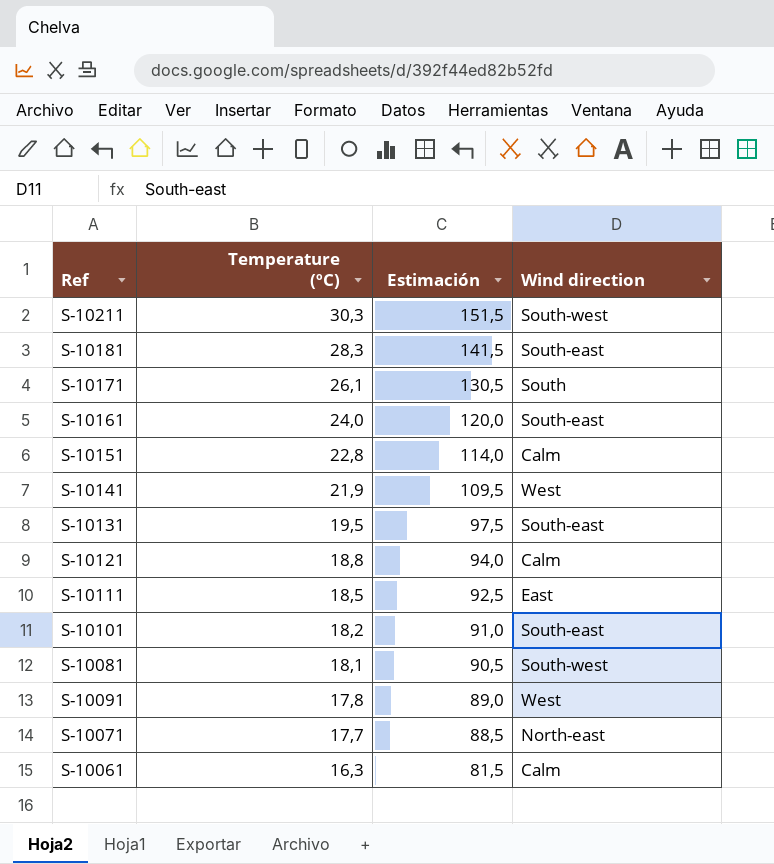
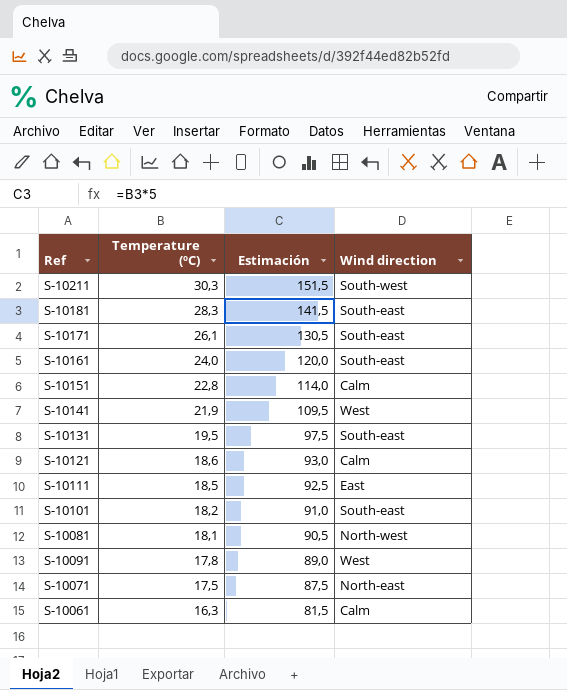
S-10171 | Wind direction: South -> South-east
S-10121 | Temperature (ºC): 18,8 -> 18,6
S-10121 | Estimación: 94,0 -> 93,0
S-10081 | Wind direction: South-west -> North-west
S-10071 | Temperature (ºC): 17,7 -> 17,5
S-10071 | Estimación: 88,5 -> 87,5

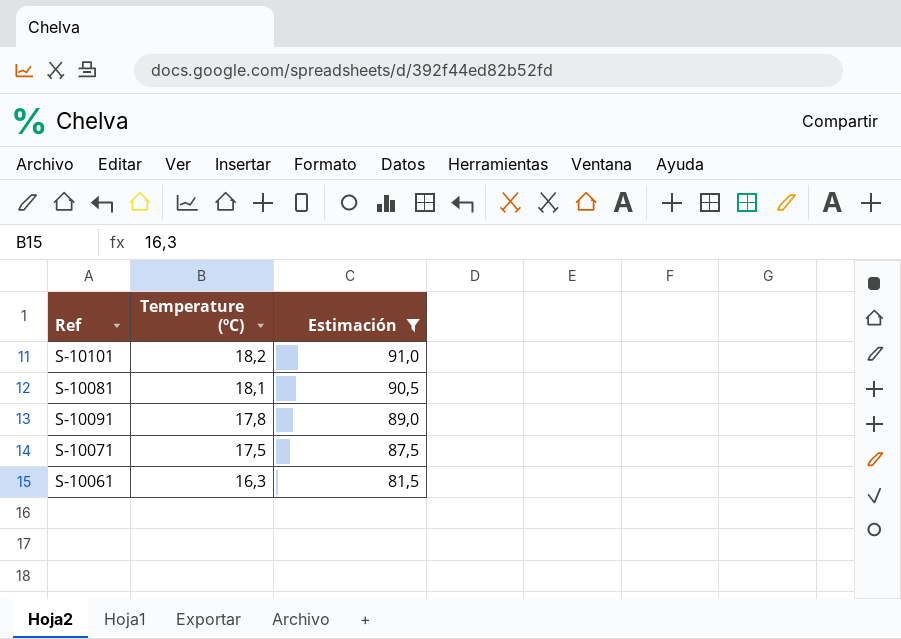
filter: none -> Estimación <= 91,0
column Wind direction | position: 4 -> none

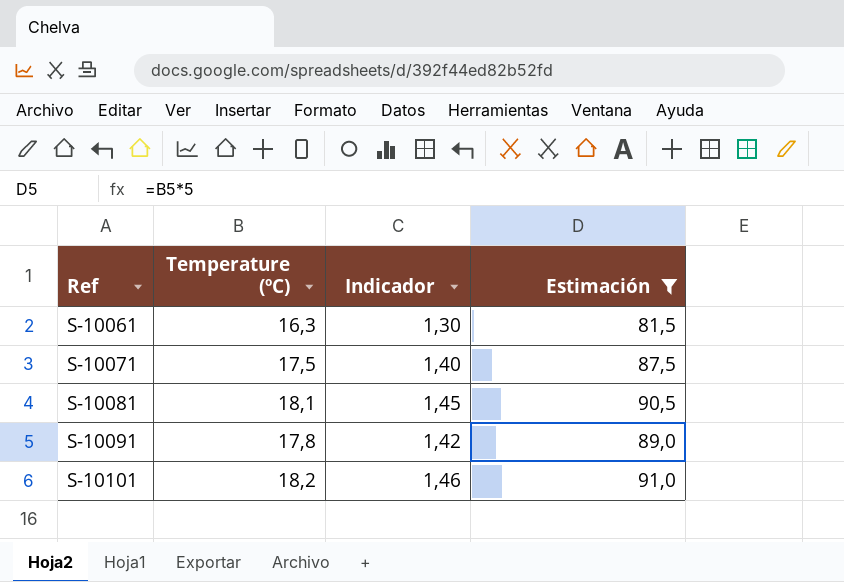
row order: Temperature (ºC) descending -> Ref ascending
column Indicador | formula: none -> [Temperature (ºC)] * 0,08

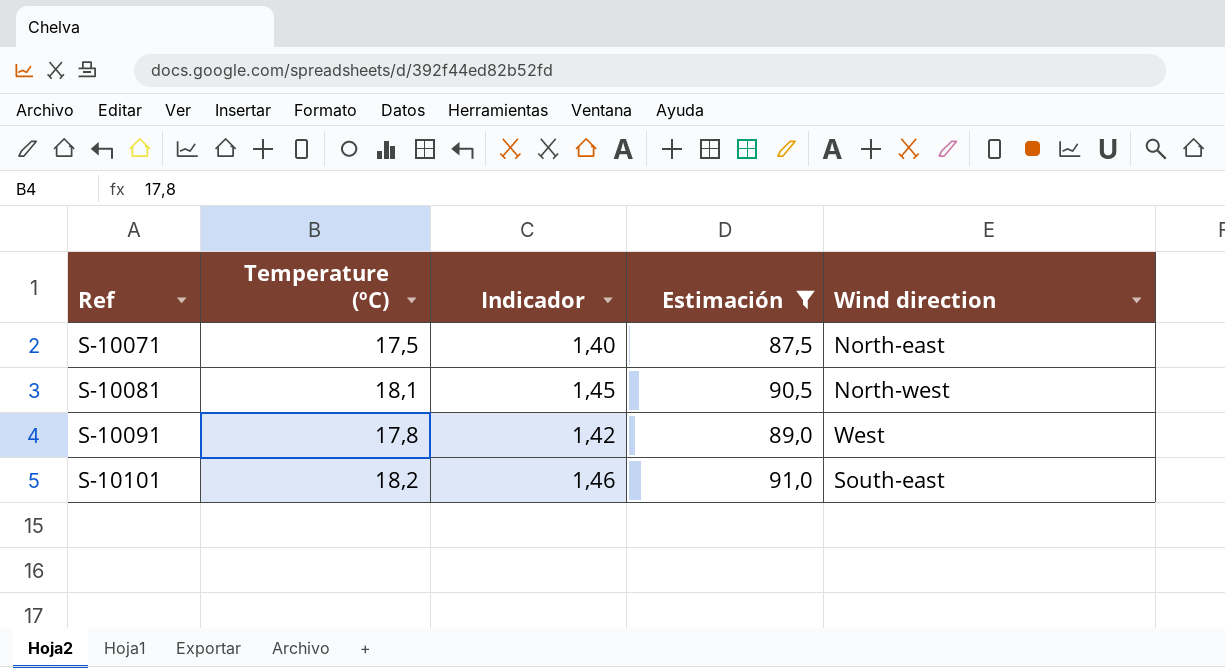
column Wind direction | position: none -> 5
row S-10061: 16,3 | 1,30 | 81,5 -> none

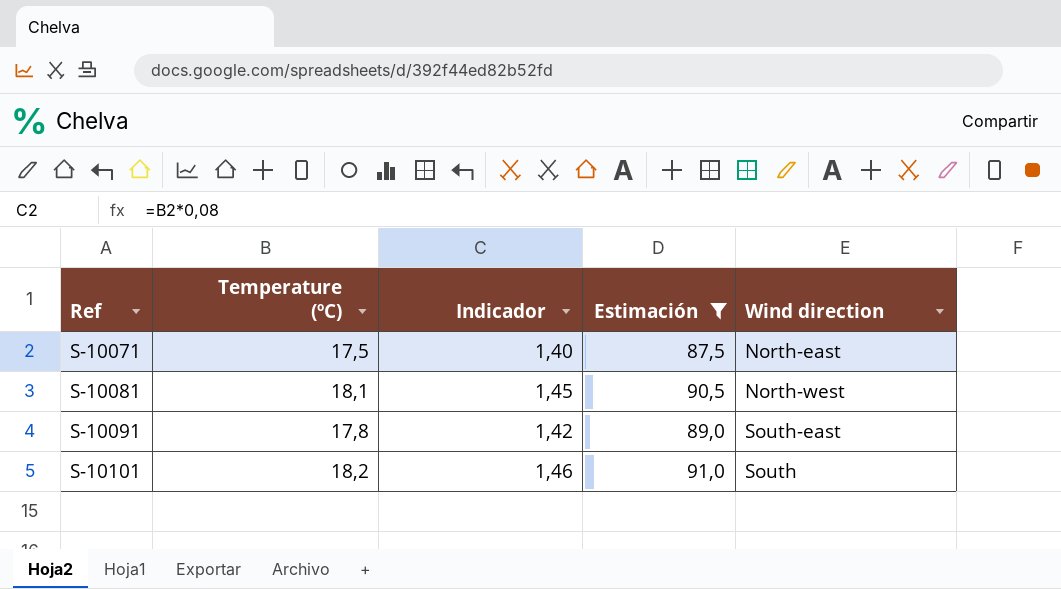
S-10091 | Wind direction: West -> South-east
S-10101 | Wind direction: South-east -> South

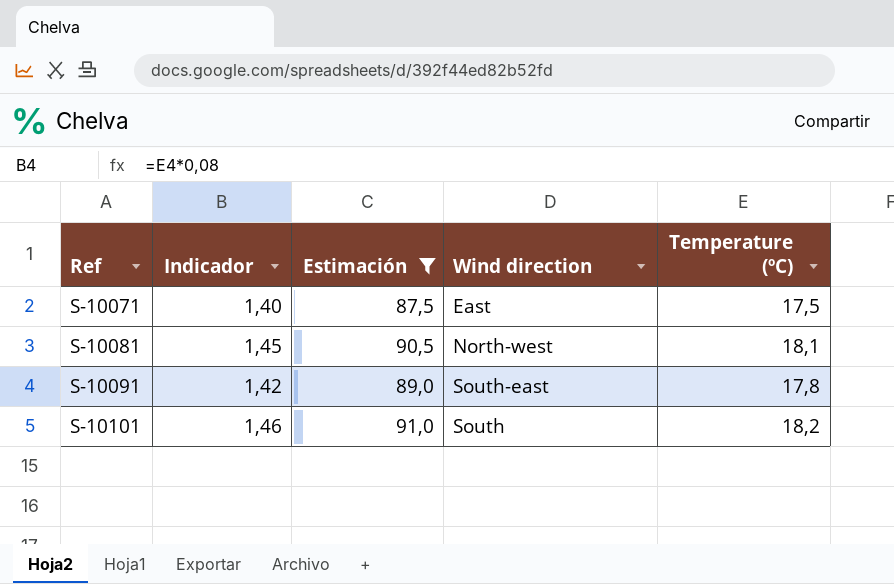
column Temperature (ºC) | position: 2 -> 5
S-10071 | Wind direction: North-east -> East

